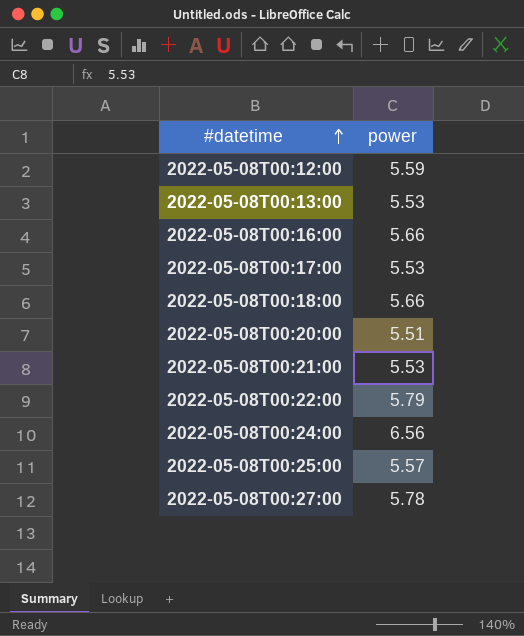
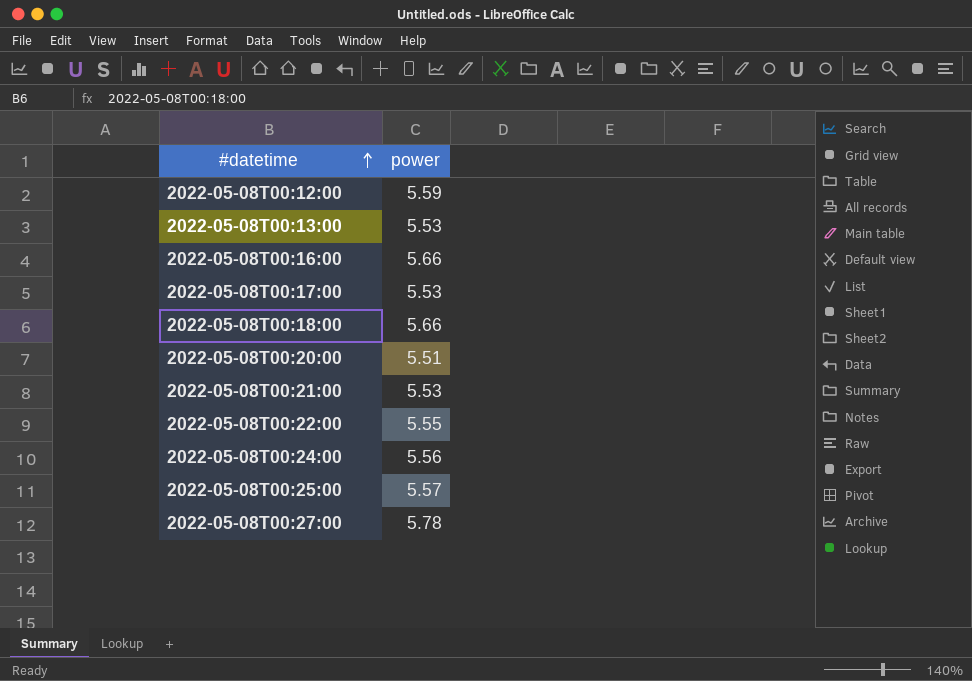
2022-05-08T00:22:00 | power: 5.79 -> 5.55
2022-05-08T00:24:00 | power: 6.56 -> 5.56

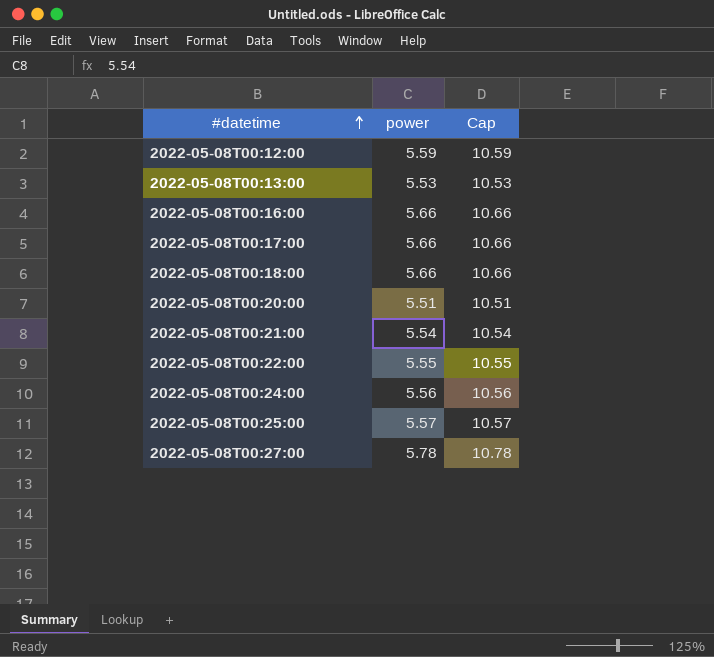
column Cap | formula: none -> [power] + 5
2022-05-08T00:17:00 | power: 5.53 -> 5.66
2022-05-08T00:21:00 | power: 5.53 -> 5.54

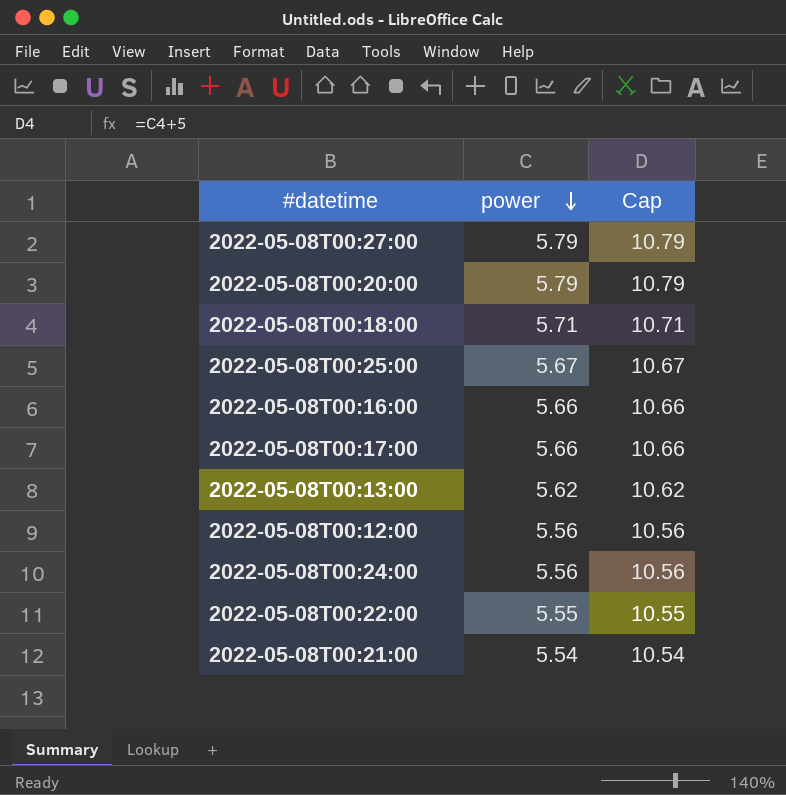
row order: #datetime ascending -> power descending
2022-05-08T00:27:00 | power: 5.78 -> 5.79
2022-05-08T00:27:00 | Cap: 10.78 -> 10.79
2022-05-08T00:20:00 | power: 5.51 -> 5.79
2022-05-08T00:20:00 | Cap: 10.51 -> 10.79
2022-05-08T00:18:00 | power: 5.66 -> 5.71
2022-05-08T00:18:00 | Cap: 10.66 -> 10.71
2022-05-08T00:25:00 | power: 5.57 -> 5.67
2022-05-08T00:25:00 | Cap: 10.57 -> 10.67
2022-05-08T00:13:00 | power: 5.53 -> 5.62
2022-05-08T00:13:00 | Cap: 10.53 -> 10.62
2022-05-08T00:12:00 | power: 5.59 -> 5.56
2022-05-08T00:12:00 | Cap: 10.59 -> 10.56

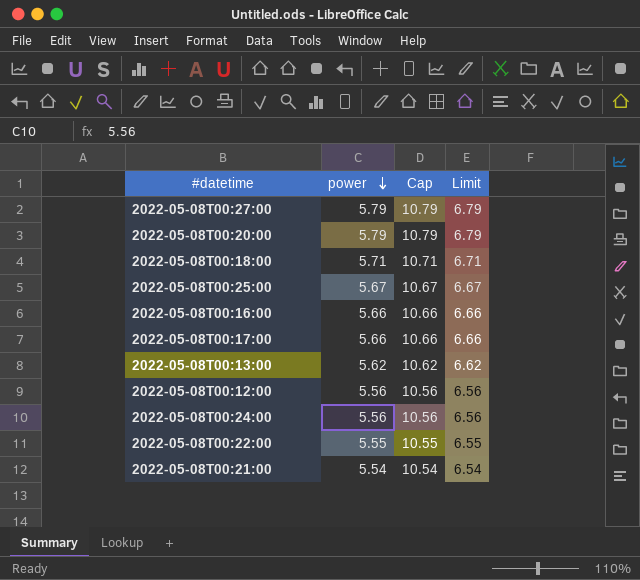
column Limit | formula: none -> [power] + 1

